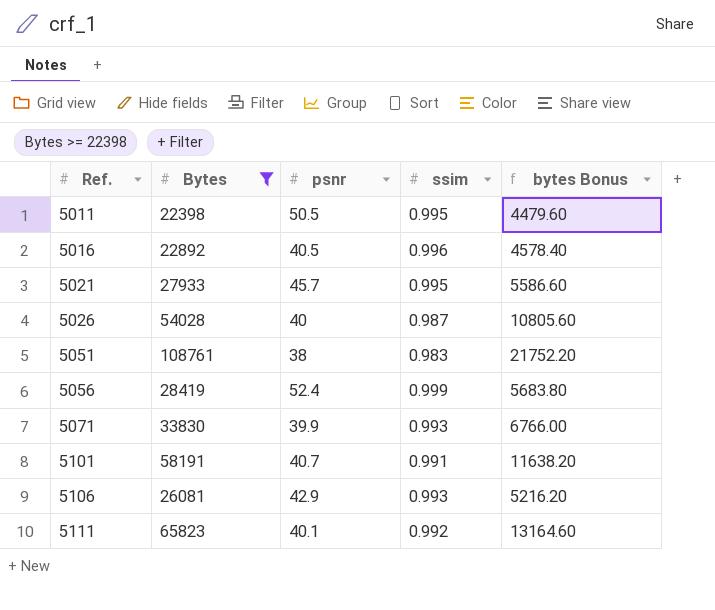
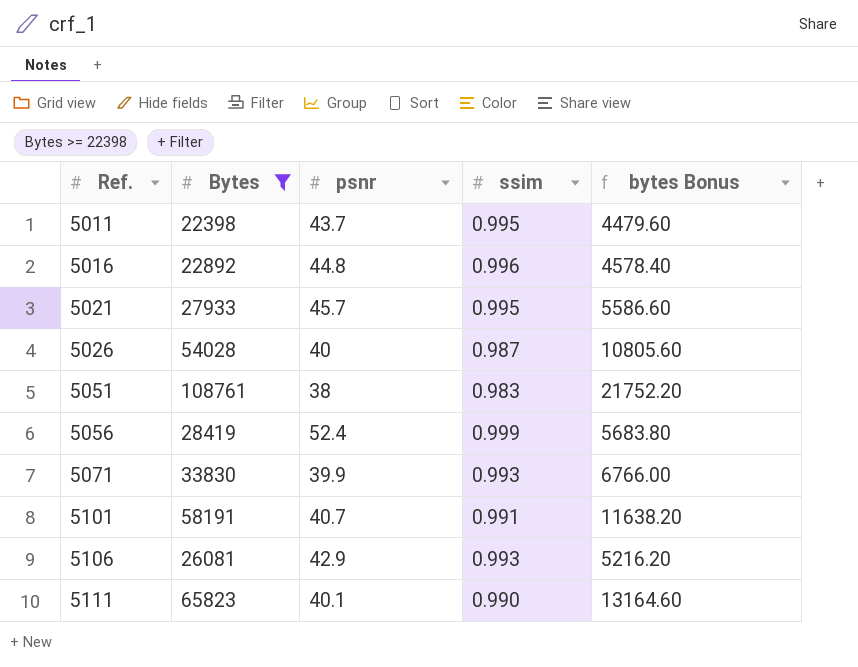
5011 | psnr: 50.5 -> 43.7
5016 | psnr: 40.5 -> 44.8
5111 | ssim: 0.992 -> 0.990

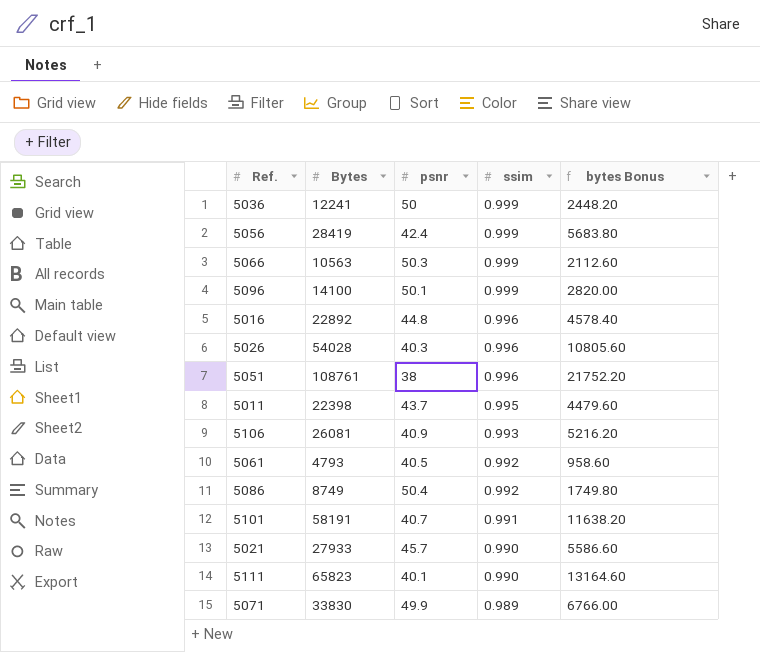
filter: Bytes >= 22398 -> none
row order: Ref. ascending -> ssim descending
5056 | psnr: 52.4 -> 42.4
5026 | psnr: 40 -> 40.3
5026 | ssim: 0.987 -> 0.996
5051 | ssim: 0.983 -> 0.996
5106 | psnr: 42.9 -> 40.9
5021 | ssim: 0.995 -> 0.990
5071 | psnr: 39.9 -> 49.9
5071 | ssim: 0.993 -> 0.989

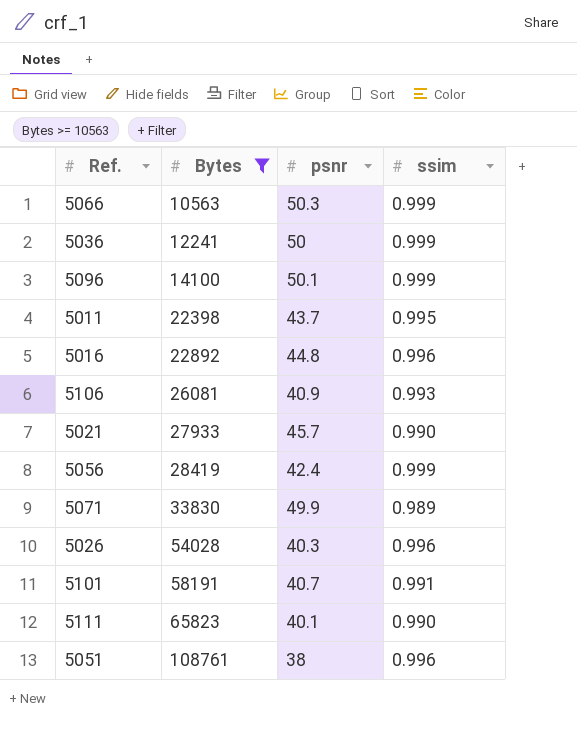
filter: none -> Bytes >= 10563
row order: ssim descending -> Bytes ascending
column bytes Bonus | formula: [Bytes] * 0.2 -> none

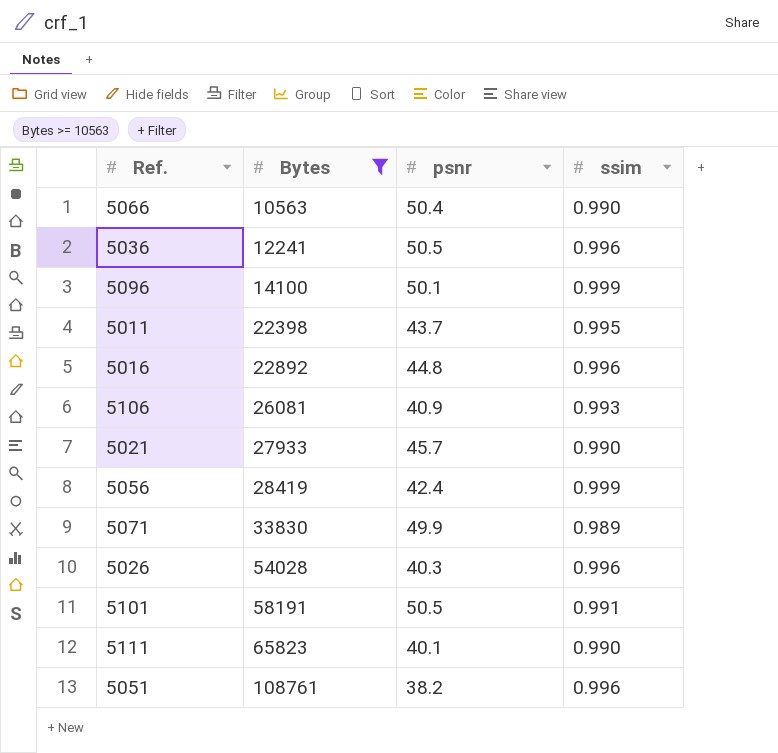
5066 | psnr: 50.3 -> 50.4
5066 | ssim: 0.999 -> 0.990
5036 | psnr: 50 -> 50.5
5036 | ssim: 0.999 -> 0.996
5101 | psnr: 40.7 -> 50.5
5051 | psnr: 38 -> 38.2

